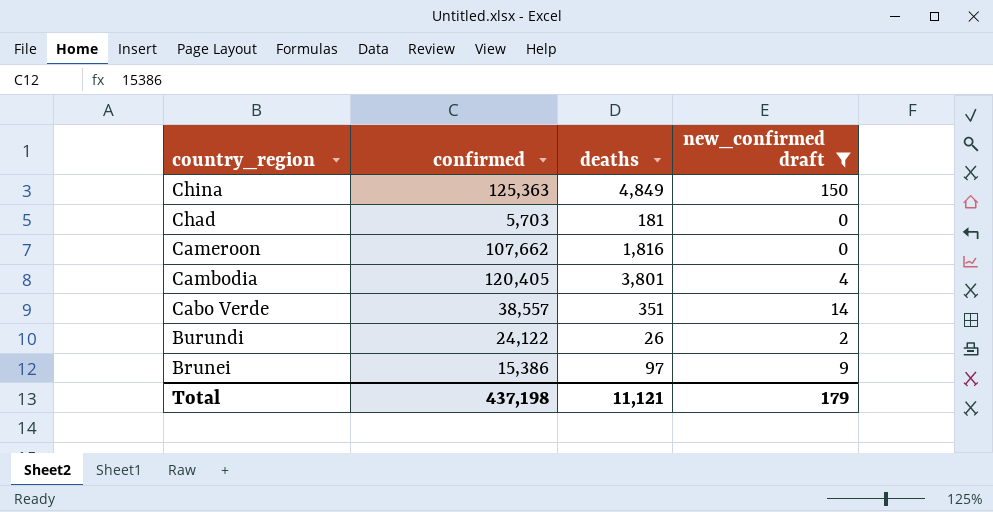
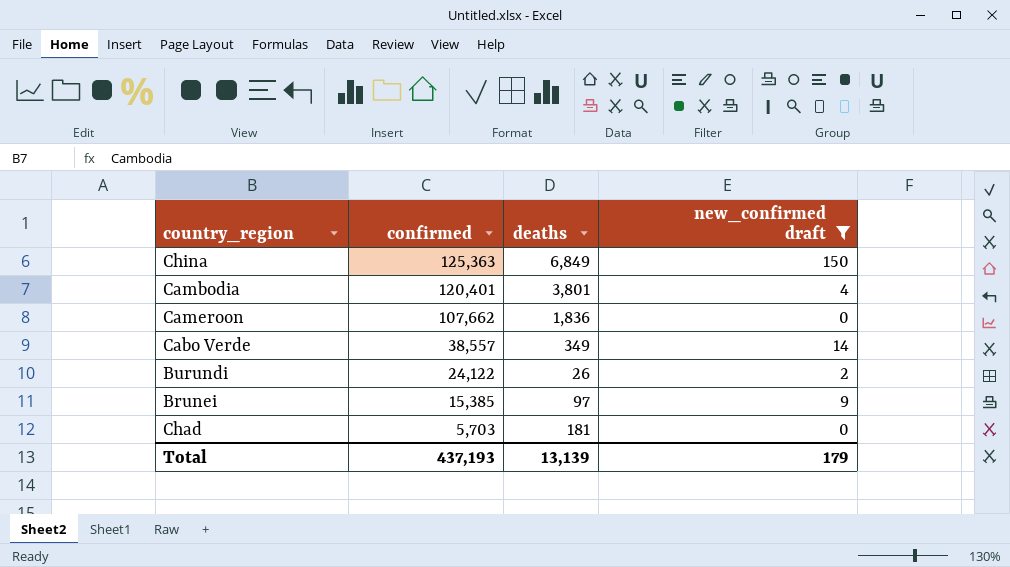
row order: country_region descending -> confirmed descending
China | deaths: 4,849 -> 6,849
Cambodia | confirmed: 120,405 -> 120,401
Cameroon | deaths: 1,816 -> 1,836
Cabo Verde | deaths: 351 -> 349
Brunei | confirmed: 15,386 -> 15,385
Total | confirmed: 437,198 -> 437,193
Total | deaths: 11,121 -> 13,139

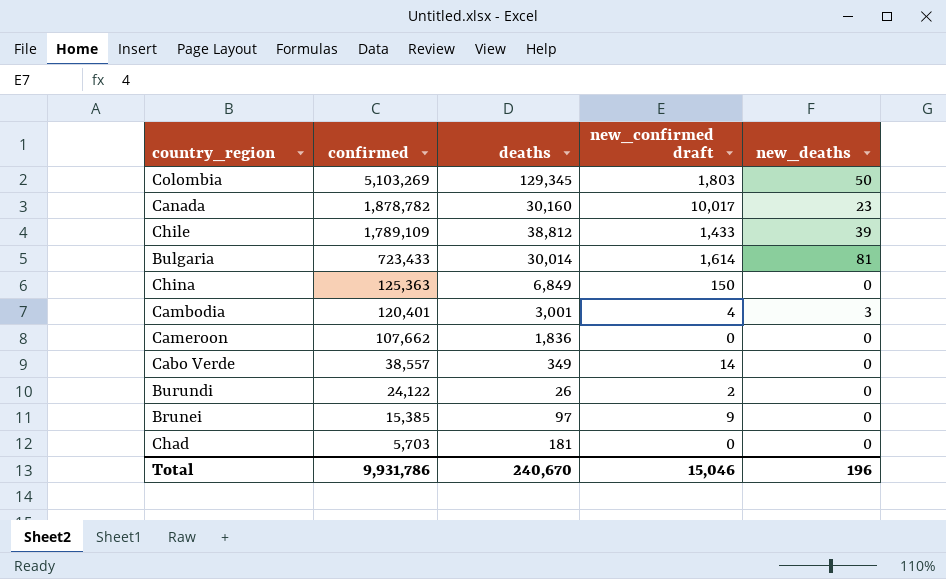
filter: new_confirmed draft <= 150 -> none
column new_deaths | position: none -> 5
Cambodia | deaths: 3,801 -> 3,001
Total | confirmed: 437,193 -> 9,931,786
Total | deaths: 13,139 -> 240,670
Total | new_confirmed draft: 179 -> 15,046

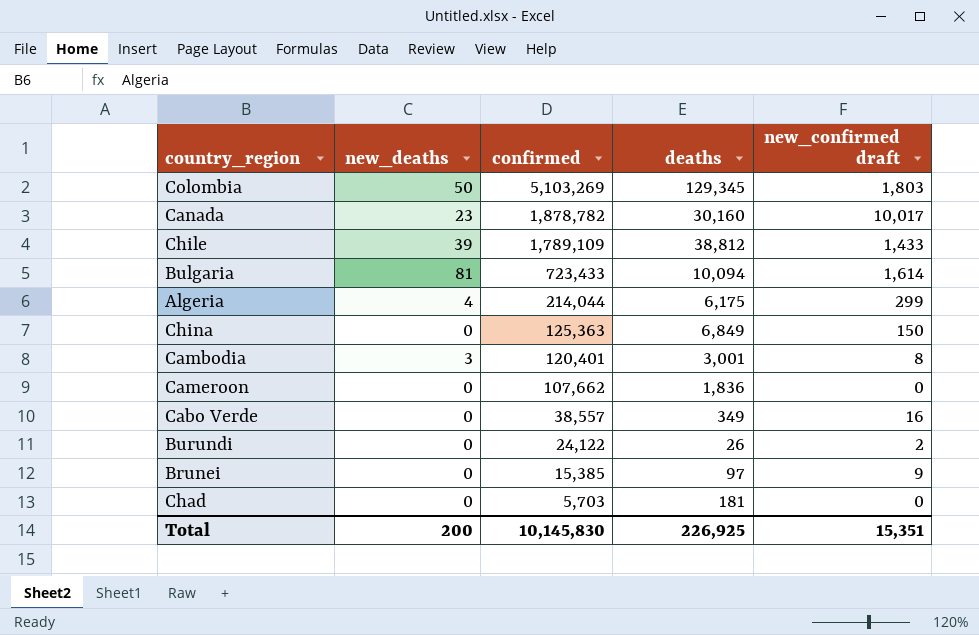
column new_deaths | position: 5 -> 2
Bulgaria | deaths: 30,014 -> 10,094
row Algeria: none -> 4 | 214,044 | 6,175 | 299
Cambodia | new_confirmed draft: 4 -> 8
Cabo Verde | new_confirmed draft: 14 -> 16
Total | new_deaths: 196 -> 200
Total | confirmed: 9,931,786 -> 10,145,830
Total | deaths: 240,670 -> 226,925
Total | new_confirmed draft: 15,046 -> 15,351

